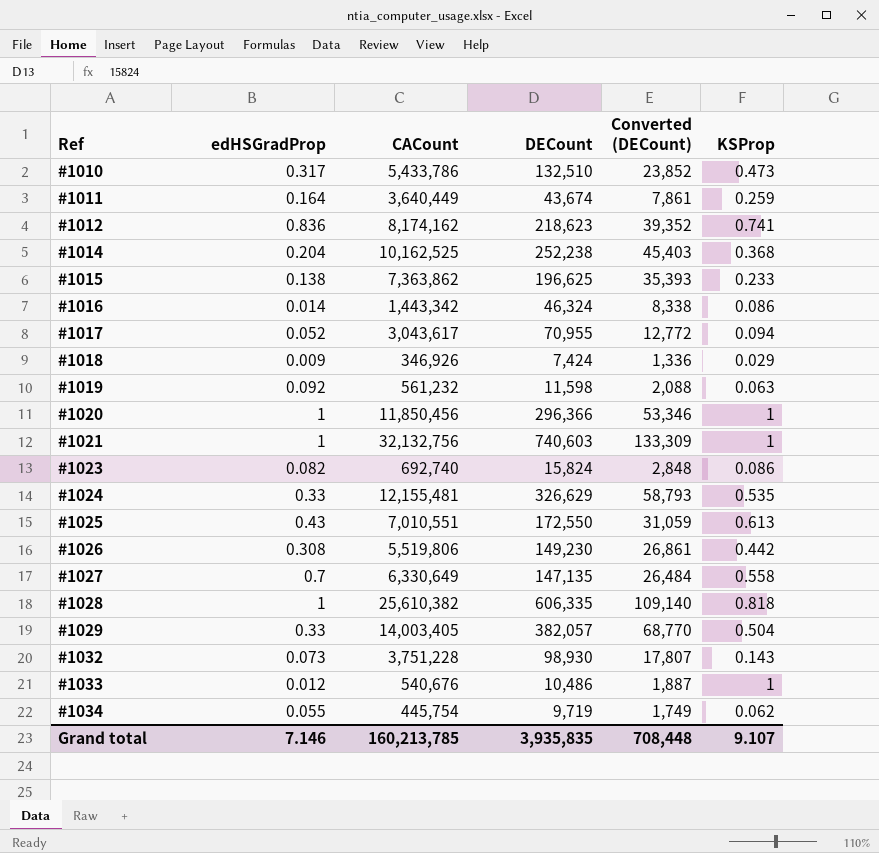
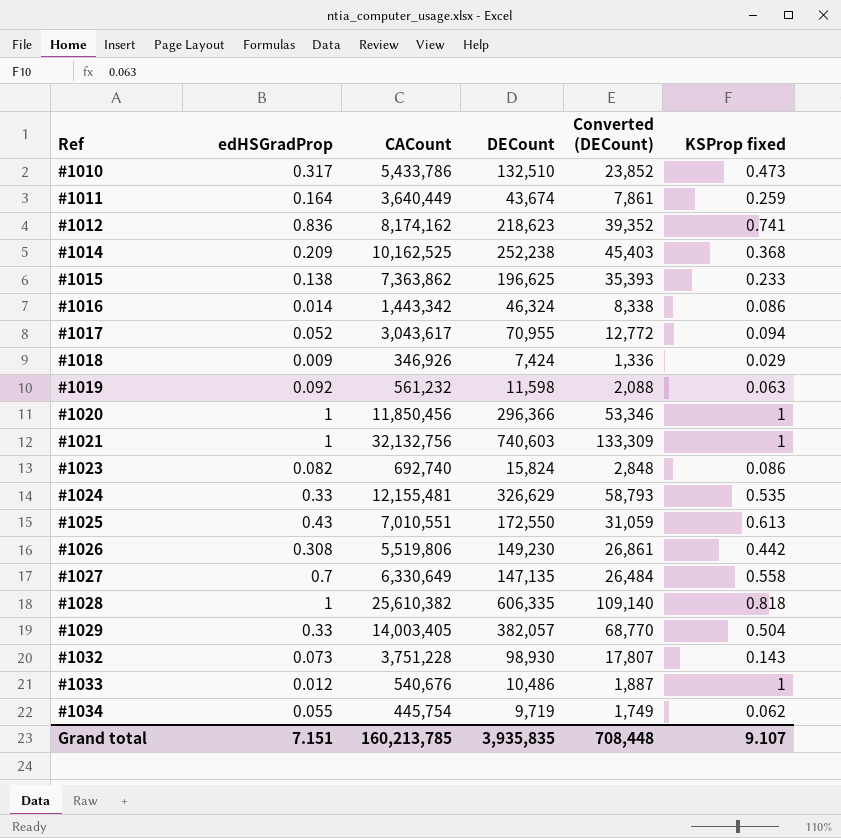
column name: KSProp -> KSProp fixed
#1014 | edHSGradProp: 0.204 -> 0.209
Grand total | edHSGradProp: 7.146 -> 7.151

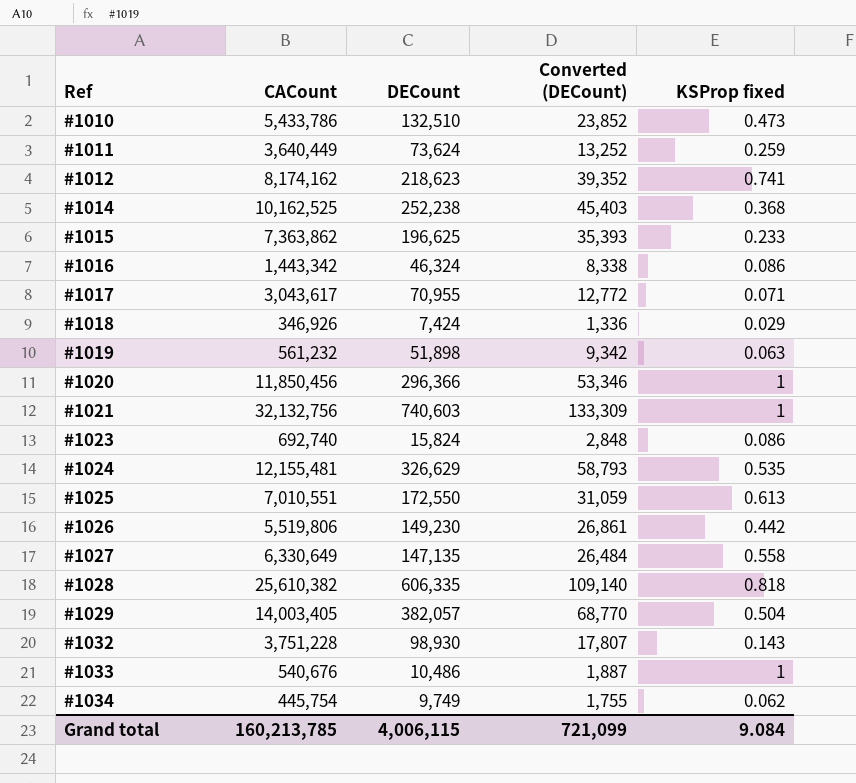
column edHSGradProp | position: 2 -> none
#1011 | DECount: 43,674 -> 73,624
#1011 | Converted (DECount): 7,861 -> 13,252
#1017 | KSProp fixed: 0.094 -> 0.071
#1019 | DECount: 11,598 -> 51,898
#1019 | Converted (DECount): 2,088 -> 9,342
#1034 | DECount: 9,719 -> 9,749
#1034 | Converted (DECount): 1,749 -> 1,755
Grand total | DECount: 3,935,835 -> 4,006,115
Grand total | Converted (DECount): 708,448 -> 721,099
Grand total | KSProp fixed: 9.107 -> 9.084

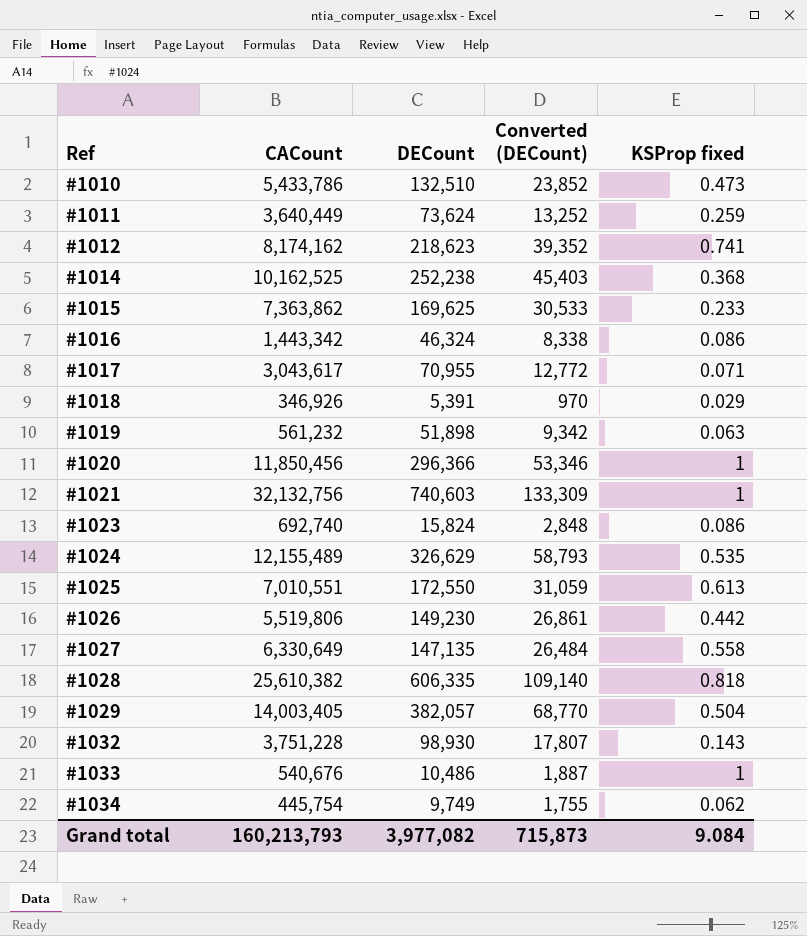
#1015 | DECount: 196,625 -> 169,625
#1015 | Converted (DECount): 35,393 -> 30,533
#1018 | DECount: 7,424 -> 5,391
#1018 | Converted (DECount): 1,336 -> 970
#1024 | CACount: 12,155,481 -> 12,155,489
Grand total | CACount: 160,213,785 -> 160,213,793
Grand total | DECount: 4,006,115 -> 3,977,082
Grand total | Converted (DECount): 721,099 -> 715,873

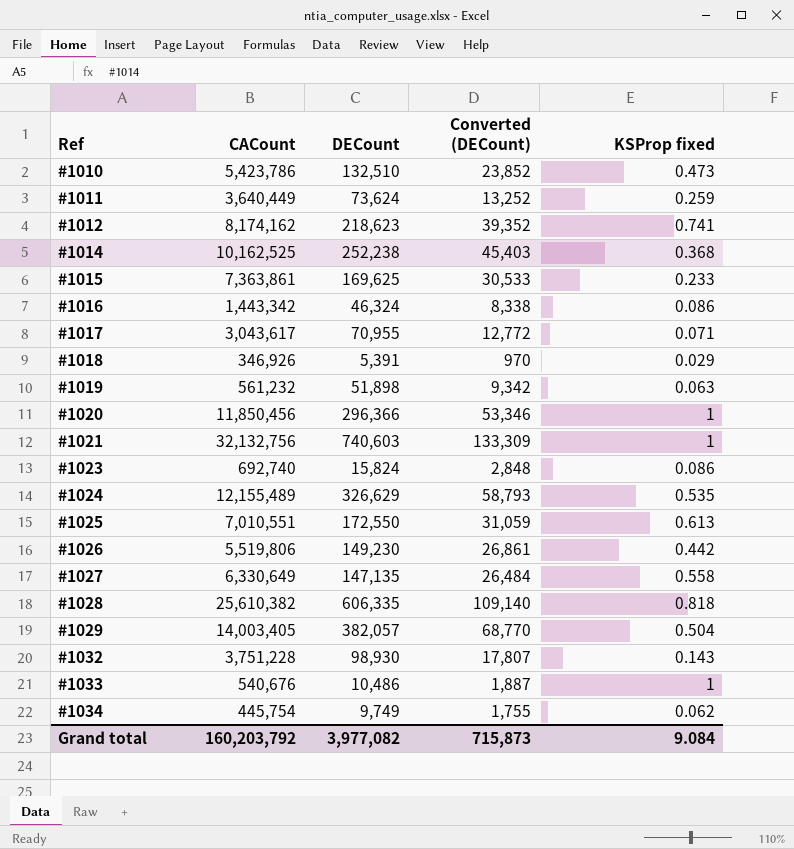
#1010 | CACount: 5,433,786 -> 5,423,786
#1015 | CACount: 7,363,862 -> 7,363,861
Grand total | CACount: 160,213,793 -> 160,203,792

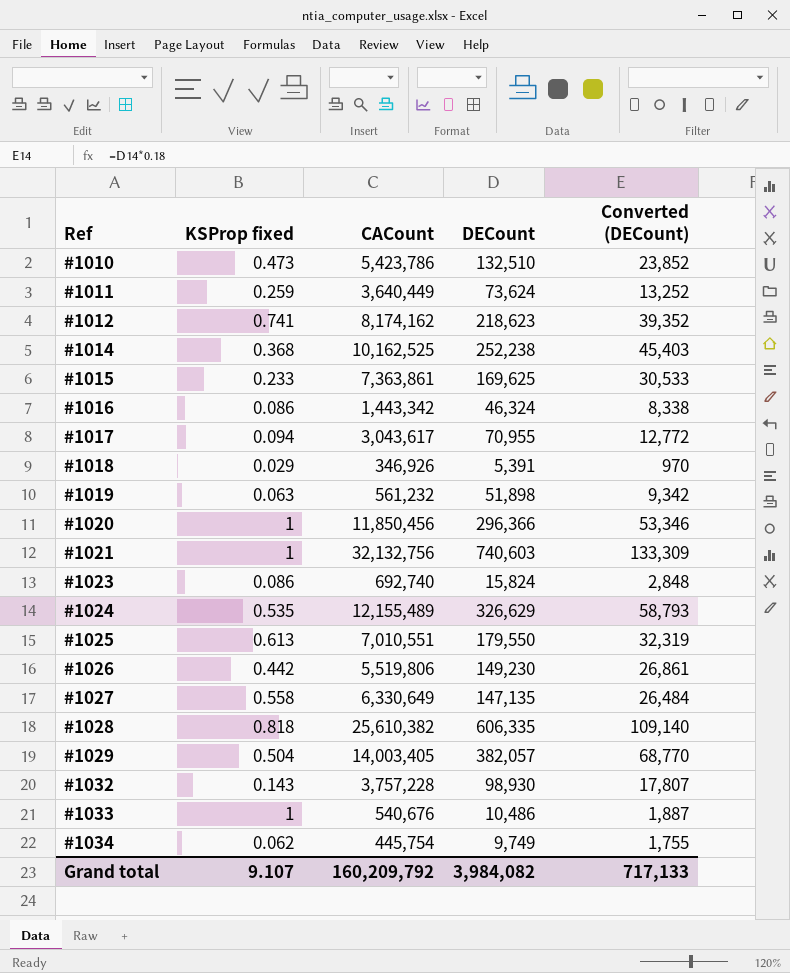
column KSProp fixed | position: 5 -> 2
#1017 | KSProp fixed: 0.071 -> 0.094
#1025 | DECount: 172,550 -> 179,550
#1025 | Converted (DECount): 31,059 -> 32,319
#1032 | CACount: 3,751,228 -> 3,757,228
Grand total | KSProp fixed: 9.084 -> 9.107
Grand total | CACount: 160,203,792 -> 160,209,792
Grand total | DECount: 3,977,082 -> 3,984,082
Grand total | Converted (DECount): 715,873 -> 717,133

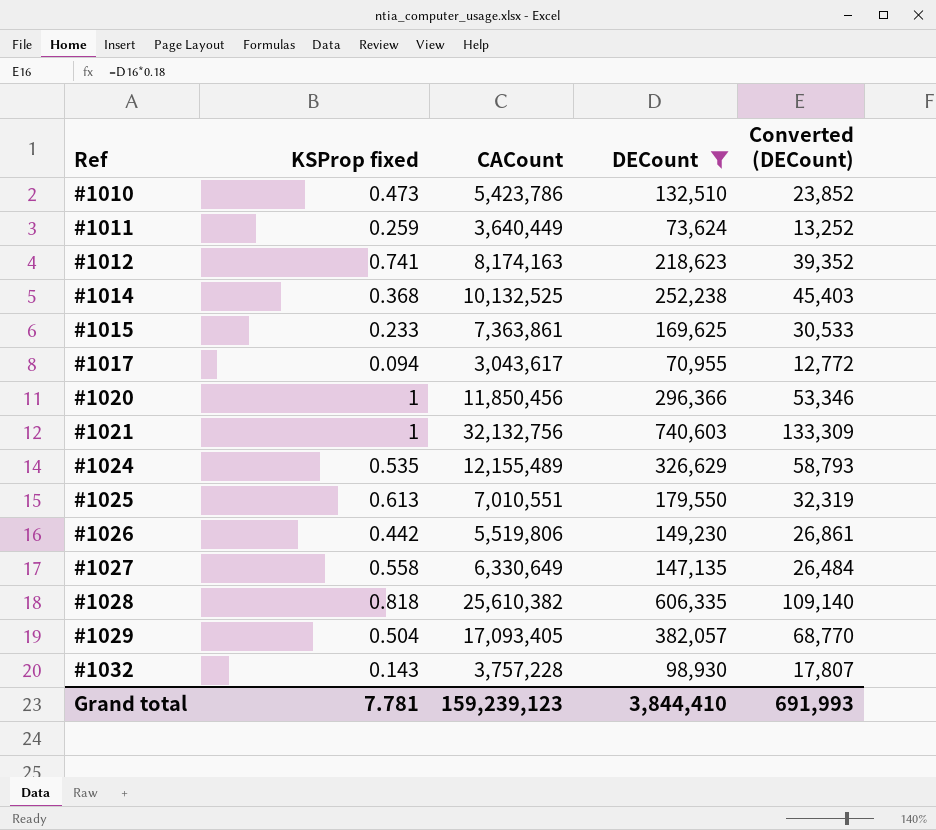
filter: none -> DECount >= 70,955
#1012 | CACount: 8,174,162 -> 8,174,163
#1014 | CACount: 10,162,525 -> 10,132,525
#1029 | CACount: 14,003,405 -> 17,093,405
Grand total | KSProp fixed: 9.107 -> 7.781
Grand total | CACount: 160,209,792 -> 159,239,123
Grand total | DECount: 3,984,082 -> 3,844,410
Grand total | Converted (DECount): 717,133 -> 691,993

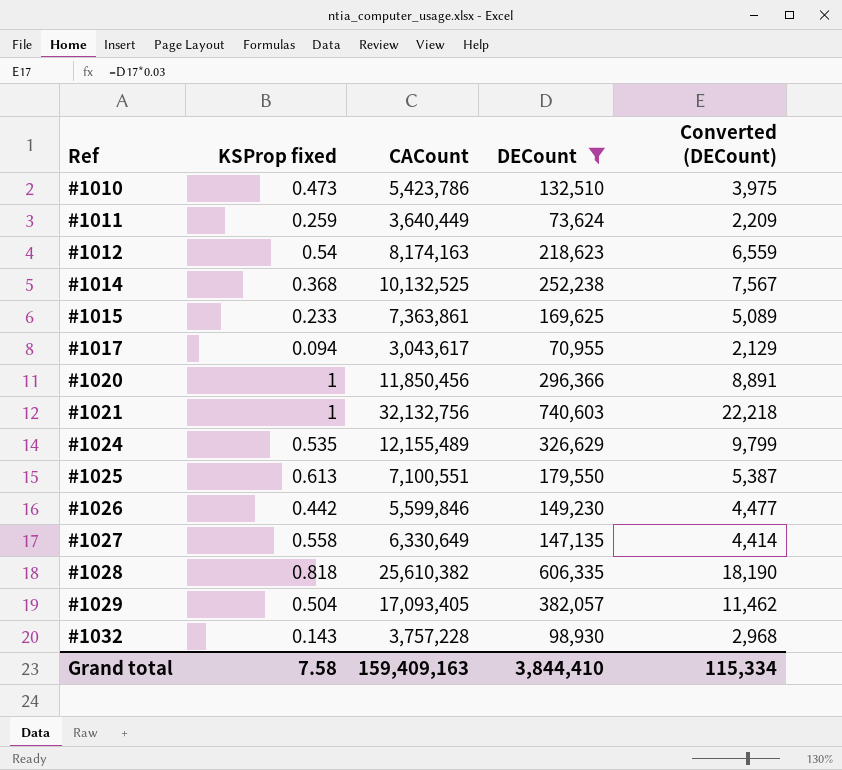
column Converted (DECount) | formula: [DECount] * 0.18 -> [DECount] * 0.03
#1012 | KSProp fixed: 0.741 -> 0.54
#1025 | CACount: 7,010,551 -> 7,100,551
#1026 | CACount: 5,519,806 -> 5,599,846
Grand total | KSProp fixed: 7.781 -> 7.58
Grand total | CACount: 159,239,123 -> 159,409,163
Grand total | Converted (DECount): 691,993 -> 115,334

